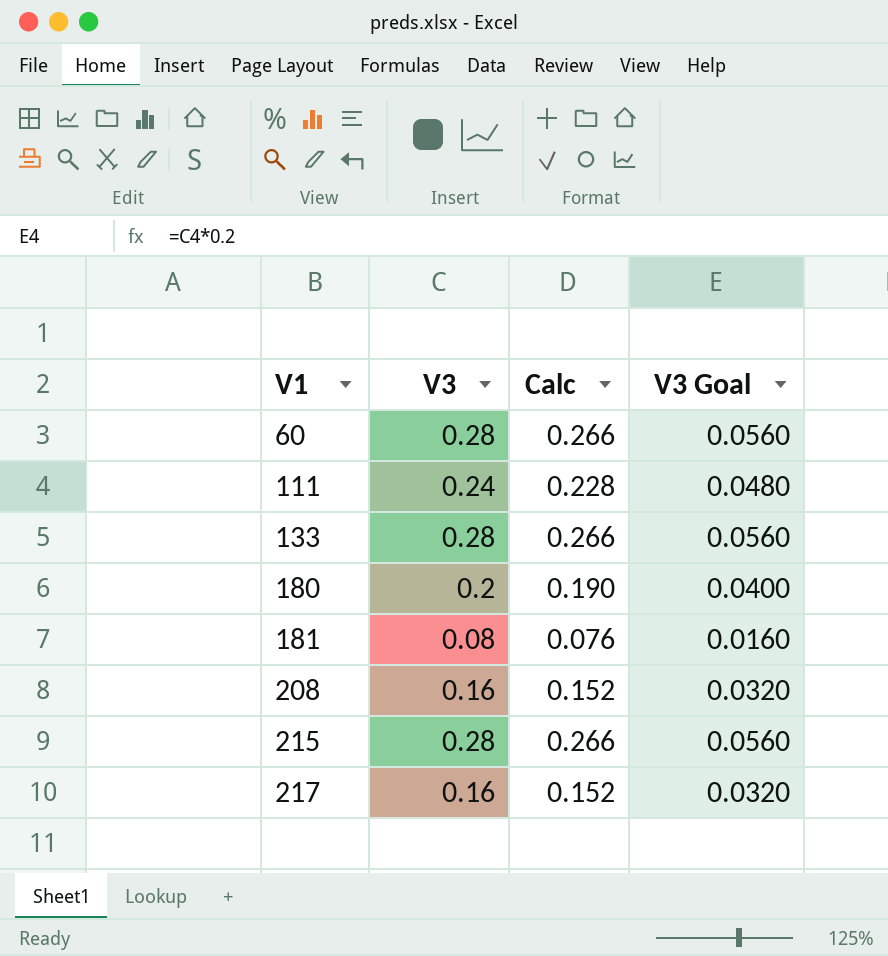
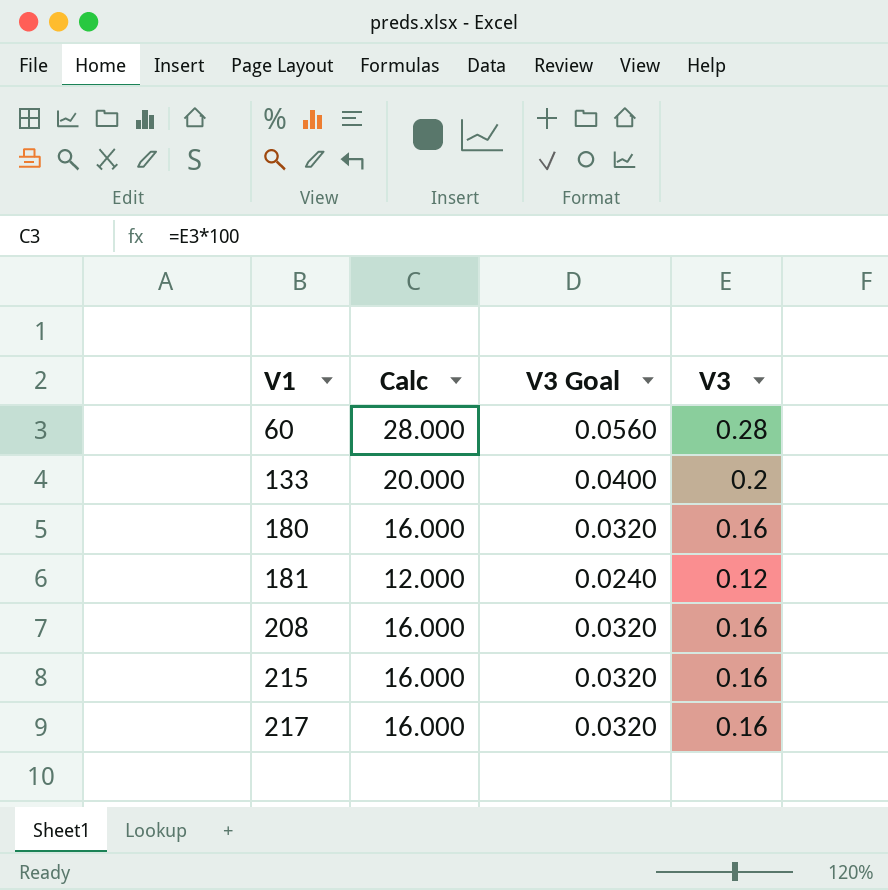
column Calc | formula: [V3] * 0.95 -> [V3] * 100
column V3 | position: 2 -> 4
row 111: 0.24 | 0.228 | 0.0480 -> none
133 | V3 Goal: 0.0560 -> 0.0400
133 | V3: 0.28 -> 0.2
180 | V3 Goal: 0.0400 -> 0.0320
180 | V3: 0.2 -> 0.16
181 | V3 Goal: 0.0160 -> 0.0240
181 | V3: 0.08 -> 0.12
215 | V3 Goal: 0.0560 -> 0.0320
215 | V3: 0.28 -> 0.16

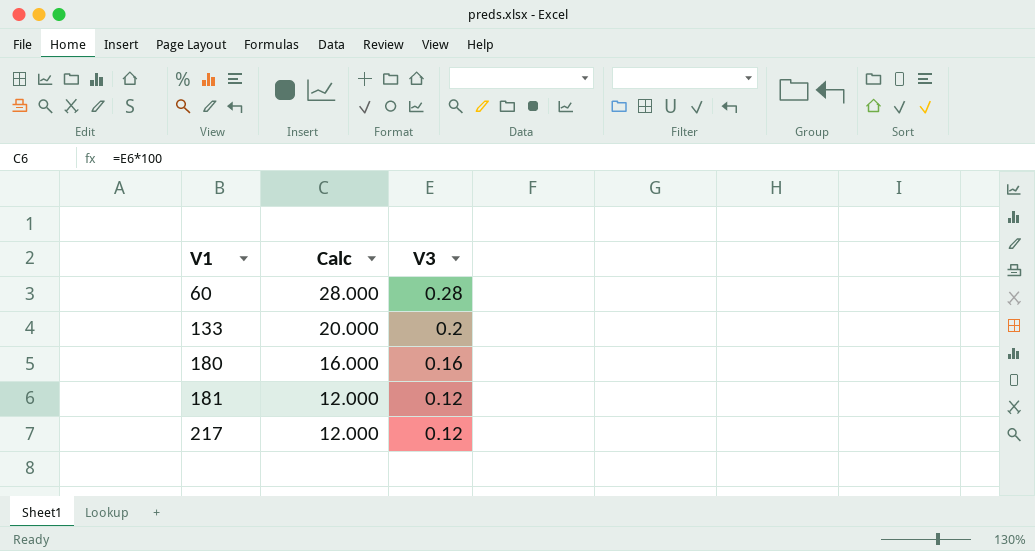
column V3 Goal | formula: [V3] * 0.2 -> none
row 208: 16.000 | 0.0320 | 0.16 -> none
row 215: 16.000 | 0.0320 | 0.16 -> none
217 | Calc: 16.000 -> 12.000
217 | V3: 0.16 -> 0.12

